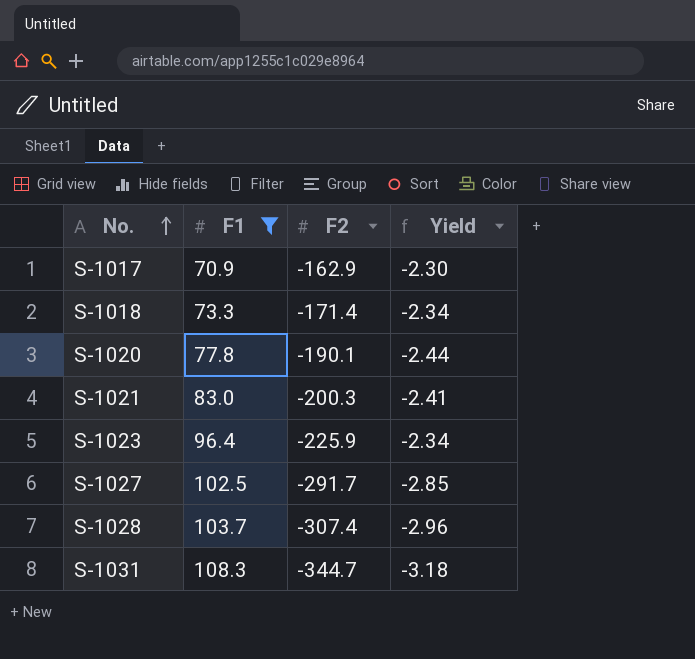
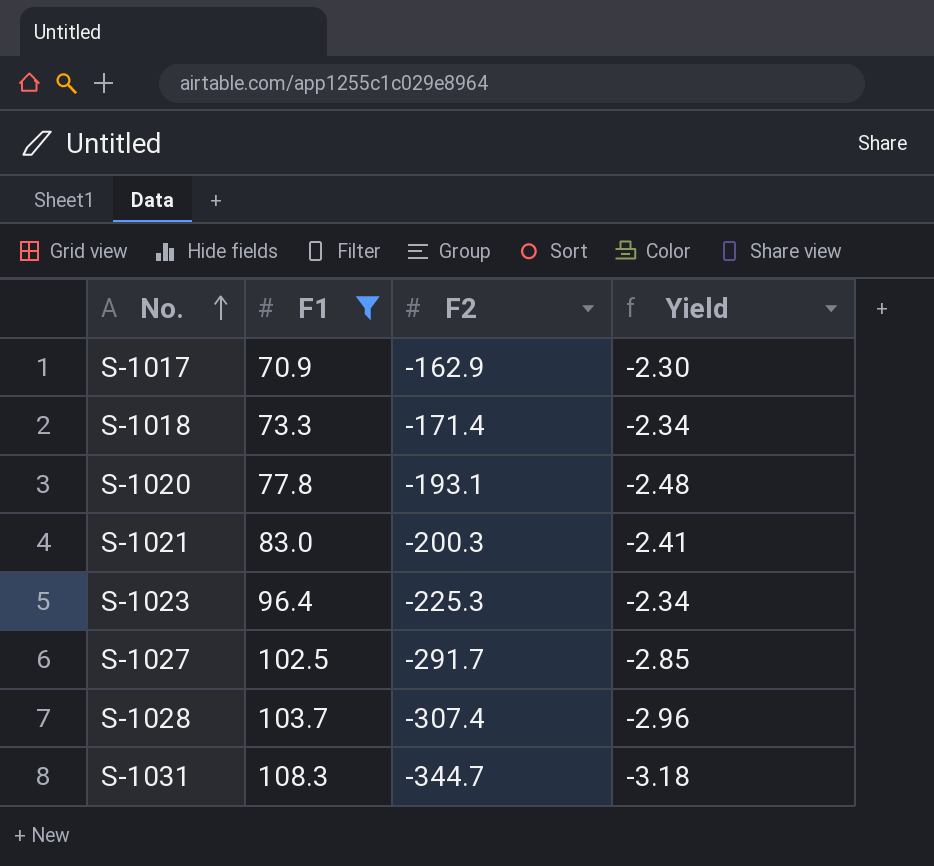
S-1020 | F2: -190.1 -> -193.1
S-1020 | Yield: -2.44 -> -2.48
S-1023 | F2: -225.9 -> -225.3

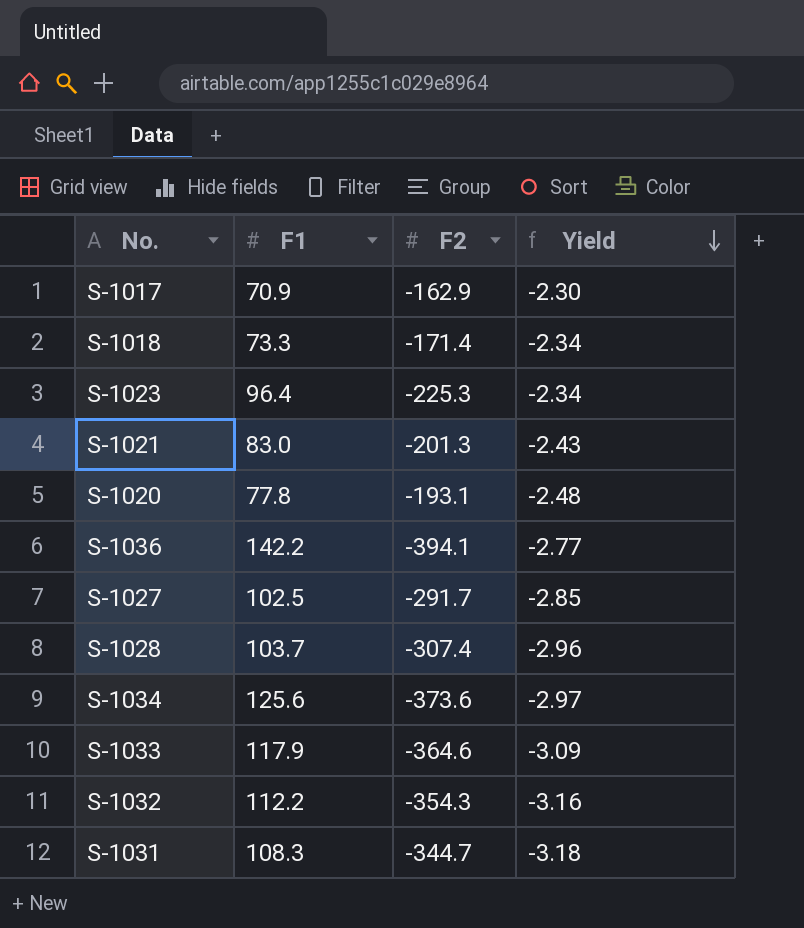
filter: F1 <= 108.3 -> none
row order: No. ascending -> Yield descending
S-1021 | F2: -200.3 -> -201.3
S-1021 | Yield: -2.41 -> -2.43

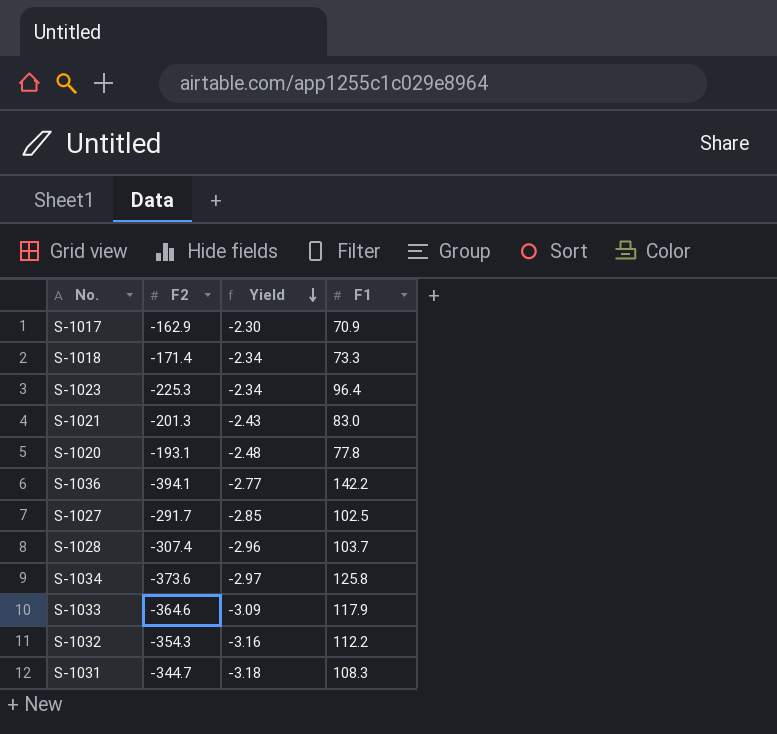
column F1 | position: 2 -> 4
S-1034 | F1: 125.6 -> 125.8

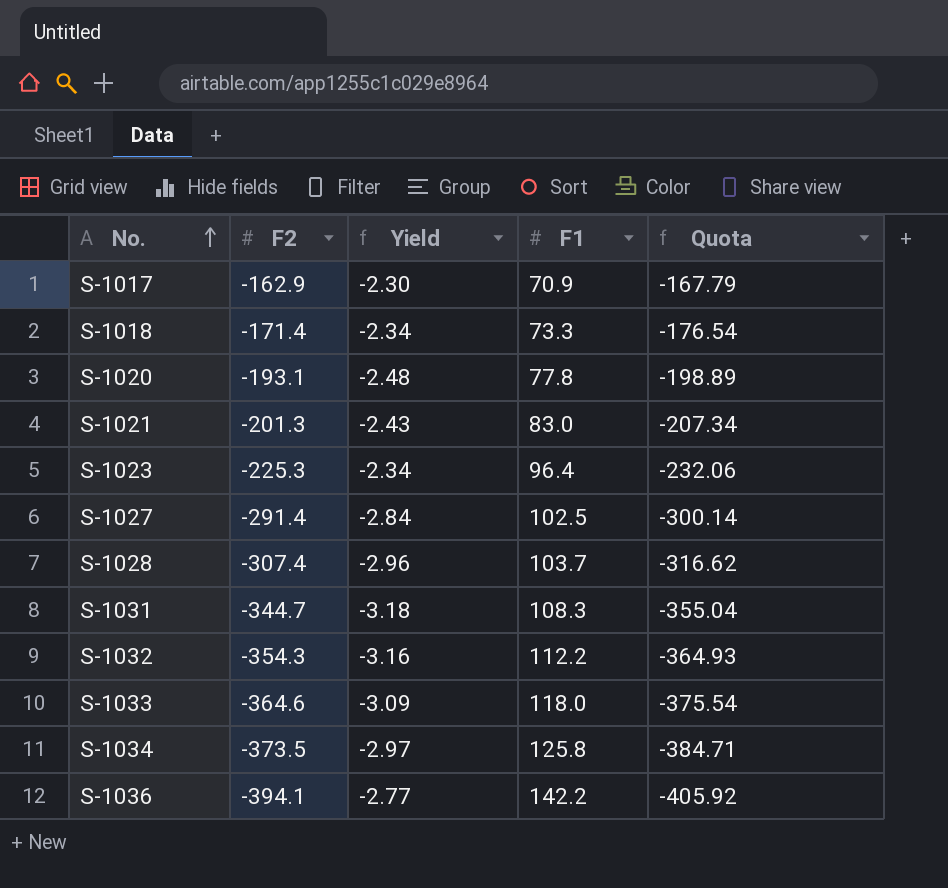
row order: Yield descending -> No. ascending
column Quota | formula: none -> [F2] * 1.03
S-1027 | F2: -291.7 -> -291.4
S-1027 | Yield: -2.85 -> -2.84
S-1033 | F1: 117.9 -> 118.0
S-1034 | F2: -373.6 -> -373.5

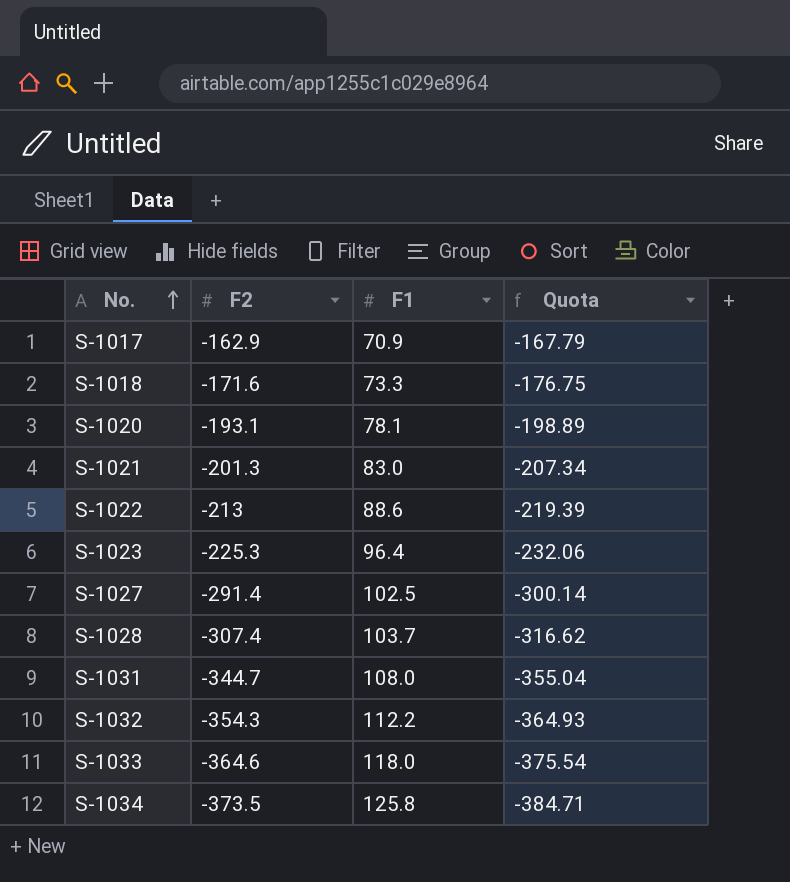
column Yield | formula: [F2] / [F1] -> none
row S-1036: -394.1 | -2.77 | 142.2 | -405.92 -> none
S-1018 | F2: -171.4 -> -171.6
S-1018 | Quota: -176.54 -> -176.75
S-1020 | F1: 77.8 -> 78.1
row S-1022: none -> -213 | 88.6 | -219.39
S-1031 | F1: 108.3 -> 108.0

